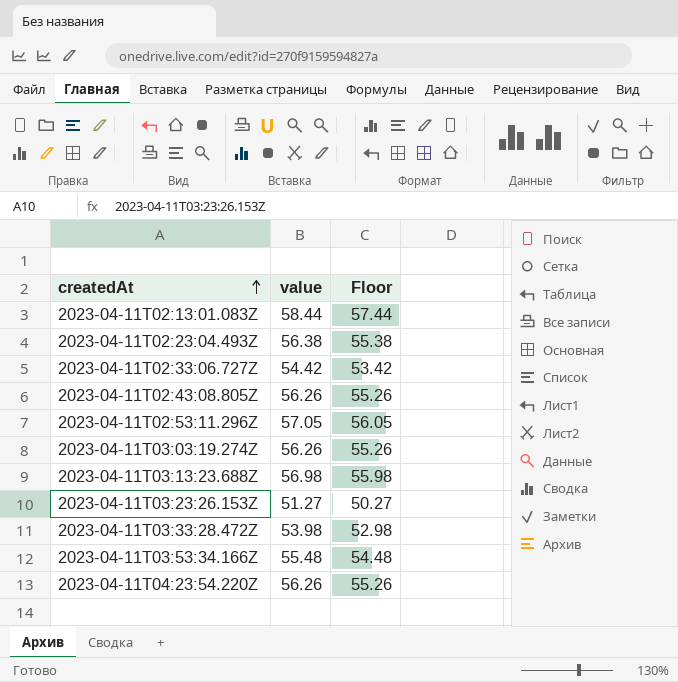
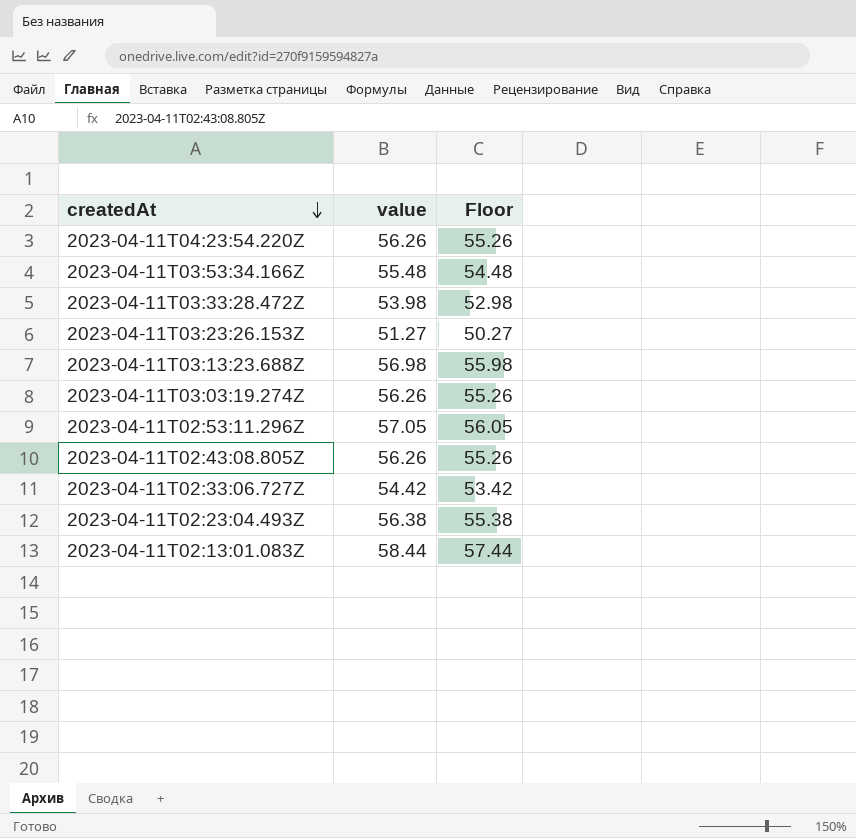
row order: createdAt ascending -> createdAt descending

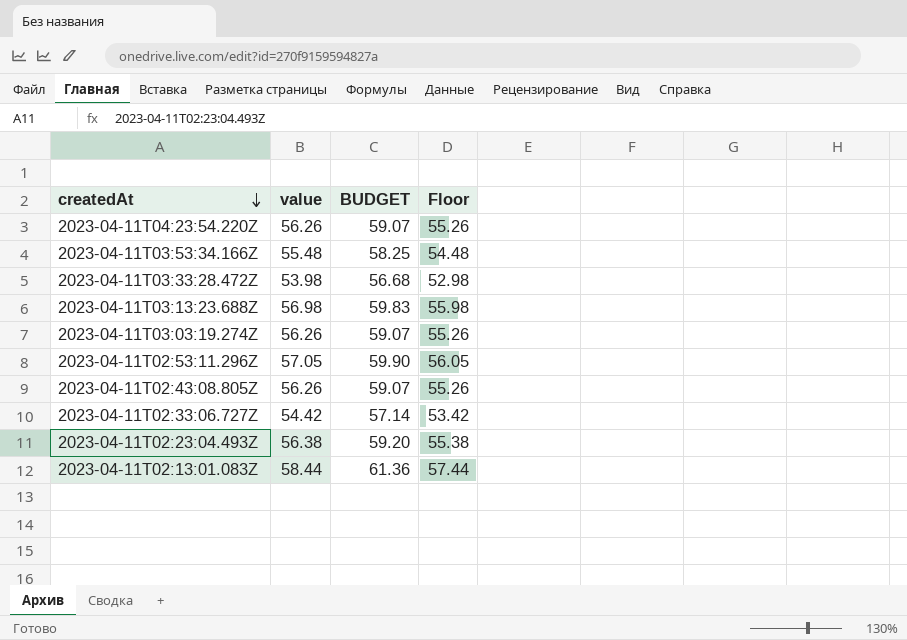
column BUDGET | formula: none -> [value] * 1.05
row 2023-04-11T03:23:26.153Z: 51.27 | 50.27 -> none

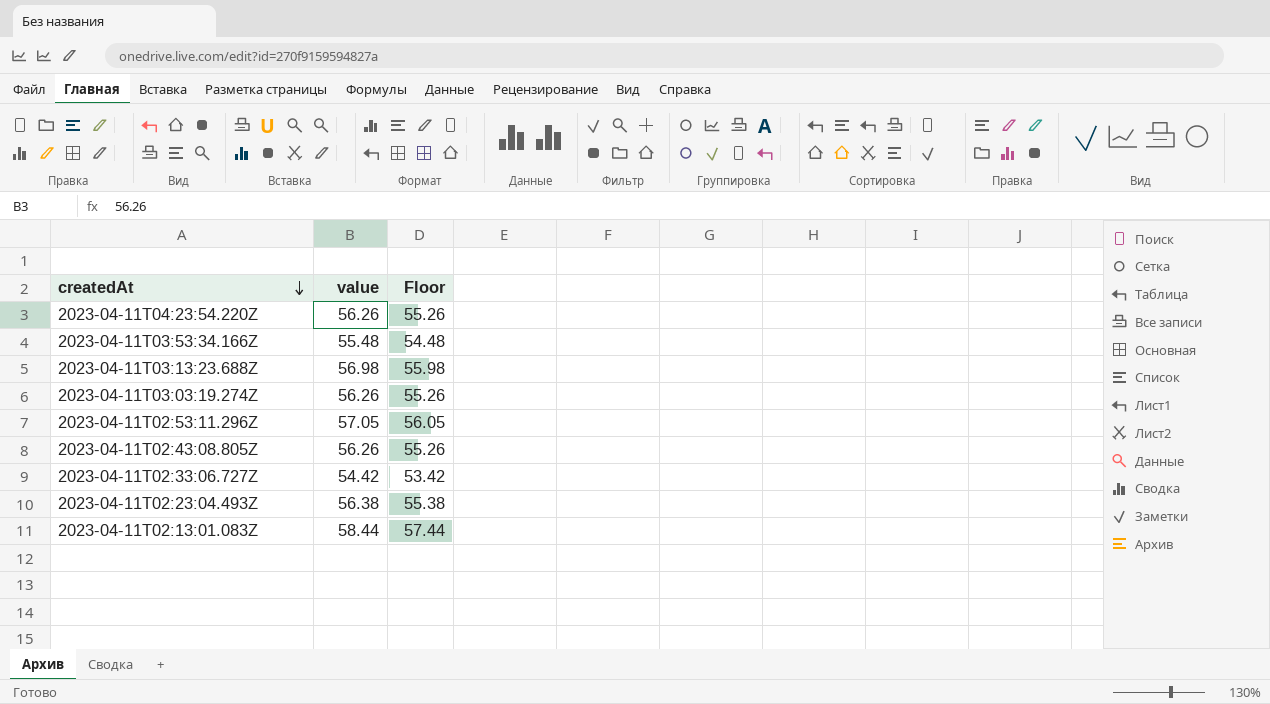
column BUDGET | formula: [value] * 1.05 -> none
row 2023-04-11T03:33:28.472Z: 53.98 | 56.68 | 52.98 -> none

